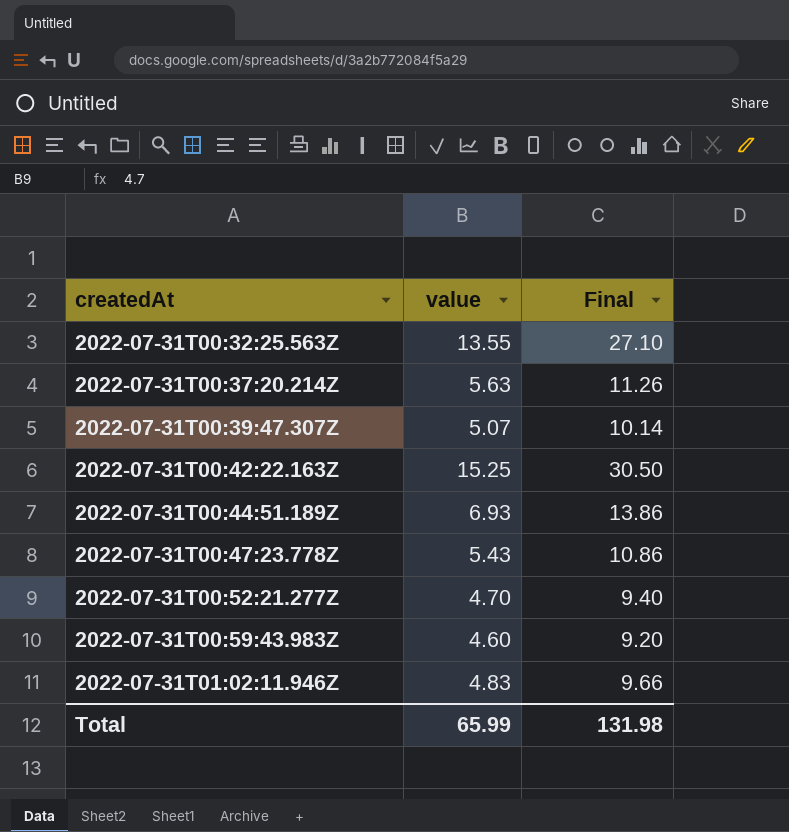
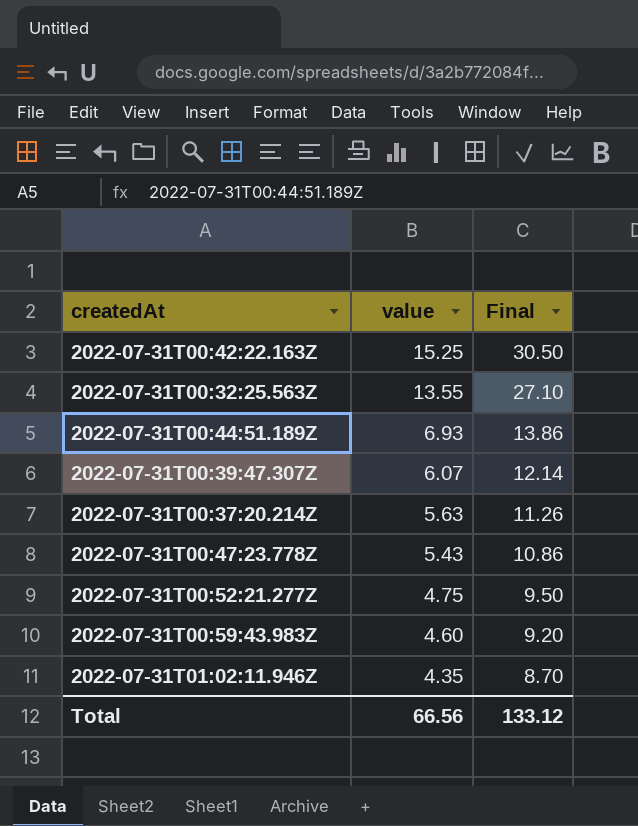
row order: createdAt ascending -> value descending
2022-07-31T00:39:47.307Z | value: 5.07 -> 6.07
2022-07-31T00:39:47.307Z | Final: 10.14 -> 12.14
2022-07-31T00:52:21.277Z | value: 4.70 -> 4.75
2022-07-31T00:52:21.277Z | Final: 9.40 -> 9.50
2022-07-31T01:02:11.946Z | value: 4.83 -> 4.35
2022-07-31T01:02:11.946Z | Final: 9.66 -> 8.70
Total | value: 65.99 -> 66.56
Total | Final: 131.98 -> 133.12

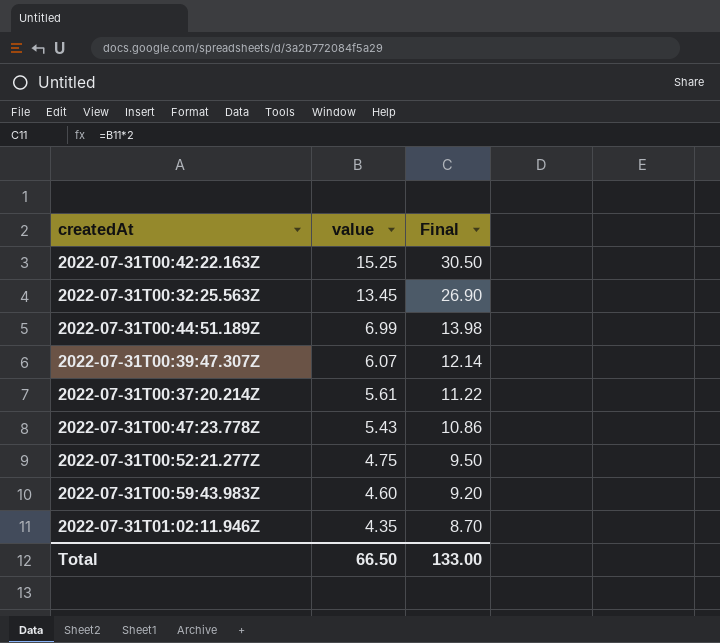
2022-07-31T00:32:25.563Z | value: 13.55 -> 13.45
2022-07-31T00:32:25.563Z | Final: 27.10 -> 26.90
2022-07-31T00:44:51.189Z | value: 6.93 -> 6.99
2022-07-31T00:44:51.189Z | Final: 13.86 -> 13.98
2022-07-31T00:37:20.214Z | value: 5.63 -> 5.61
2022-07-31T00:37:20.214Z | Final: 11.26 -> 11.22
Total | value: 66.56 -> 66.50
Total | Final: 133.12 -> 133.00

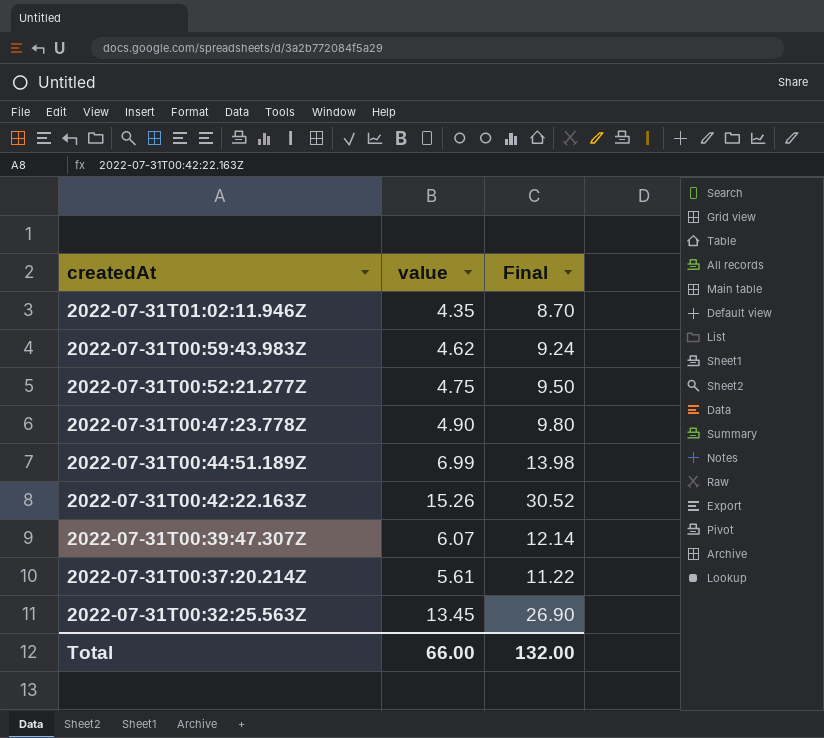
row order: value descending -> createdAt descending
2022-07-31T00:59:43.983Z | value: 4.60 -> 4.62
2022-07-31T00:59:43.983Z | Final: 9.20 -> 9.24
2022-07-31T00:47:23.778Z | value: 5.43 -> 4.90
2022-07-31T00:47:23.778Z | Final: 10.86 -> 9.80
2022-07-31T00:42:22.163Z | value: 15.25 -> 15.26
2022-07-31T00:42:22.163Z | Final: 30.50 -> 30.52
Total | value: 66.50 -> 66.00
Total | Final: 133.00 -> 132.00

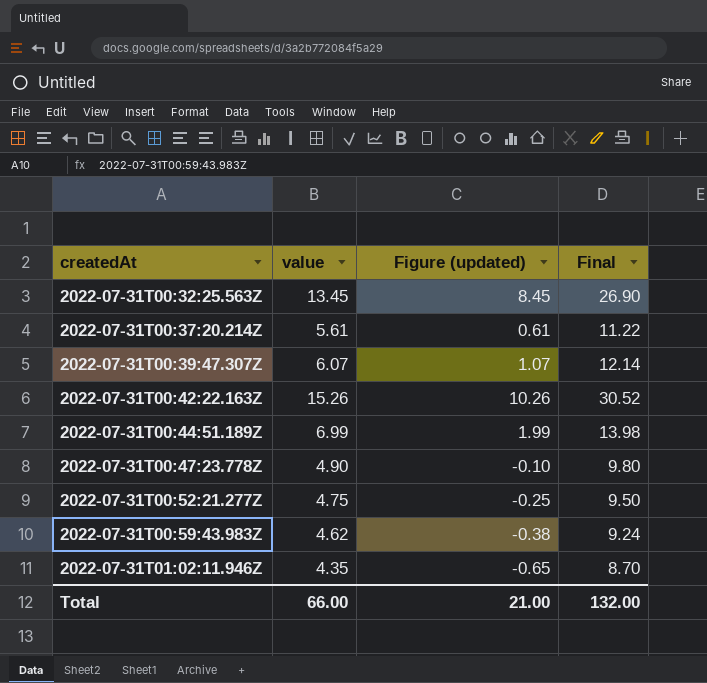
row order: createdAt descending -> createdAt ascending
column Figure (updated) | formula: none -> [value] - 5

